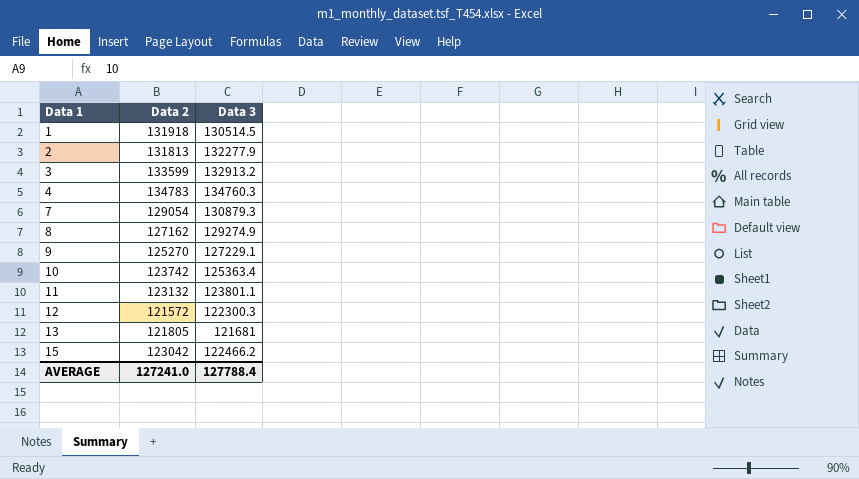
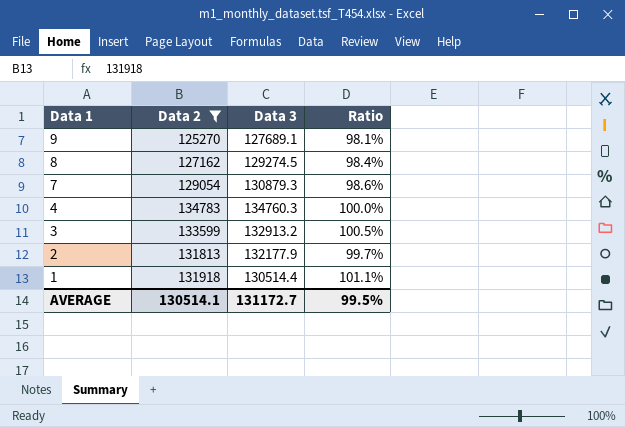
filter: none -> Data 2 >= 125270
row order: Data 1 ascending -> Data 1 descending
column Ratio | formula: none -> [Data 2] / [Data 3]
9 | Data 3: 127229.1 -> 127689.1
8 | Data 3: 129274.9 -> 129274.5
2 | Data 3: 132277.9 -> 132177.9
1 | Data 3: 130514.5 -> 130514.4
AVERAGE | Data 2: 127241.0 -> 130514.1
AVERAGE | Data 3: 127788.4 -> 131172.7

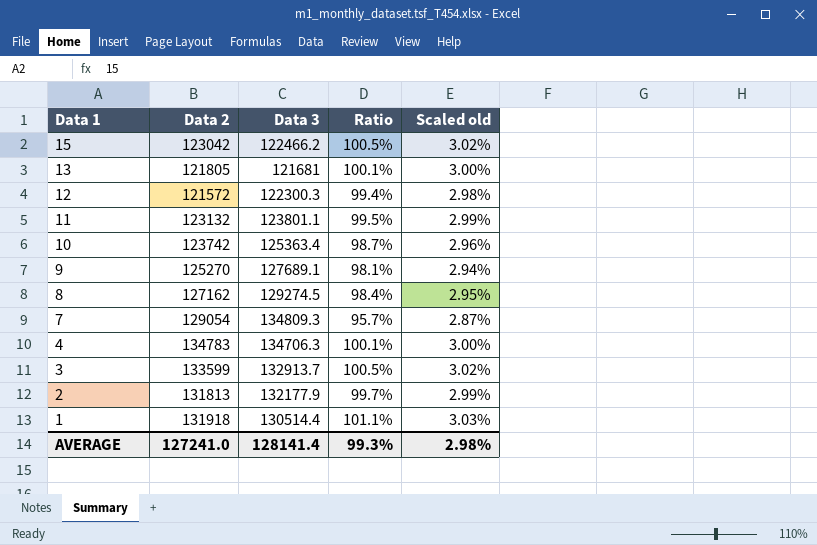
filter: Data 2 >= 125270 -> none
column Scaled old | formula: none -> [Ratio] * 0.03
7 | Data 3: 130879.3 -> 134809.3
7 | Ratio: 98.6% -> 95.7%
4 | Data 3: 134760.3 -> 134706.3
4 | Ratio: 100.0% -> 100.1%
3 | Data 3: 132913.2 -> 132913.7
AVERAGE | Data 2: 130514.1 -> 127241.0
AVERAGE | Data 3: 131172.7 -> 128141.4
AVERAGE | Ratio: 99.5% -> 99.3%

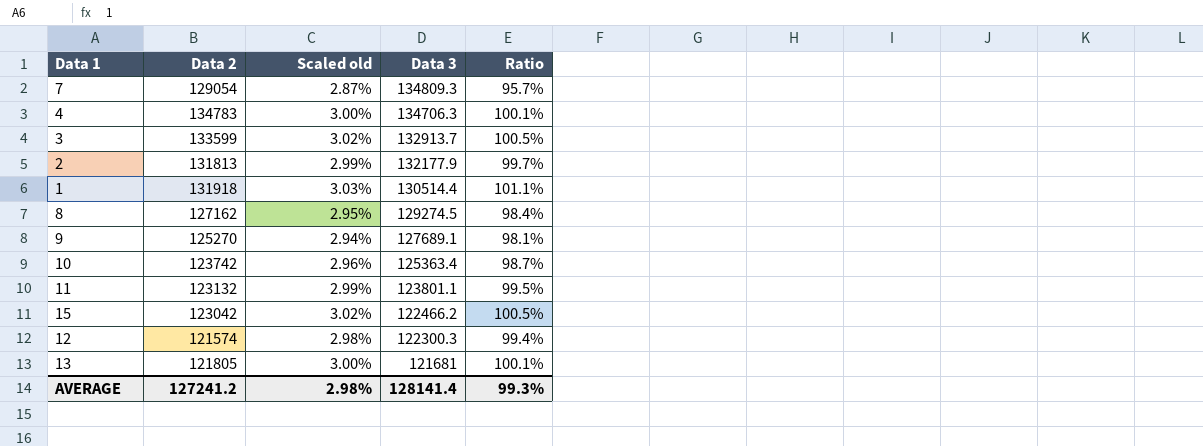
row order: Data 1 descending -> Data 3 descending
column Scaled old | position: 5 -> 3
12 | Data 2: 121572 -> 121574
AVERAGE | Data 2: 127241.0 -> 127241.2

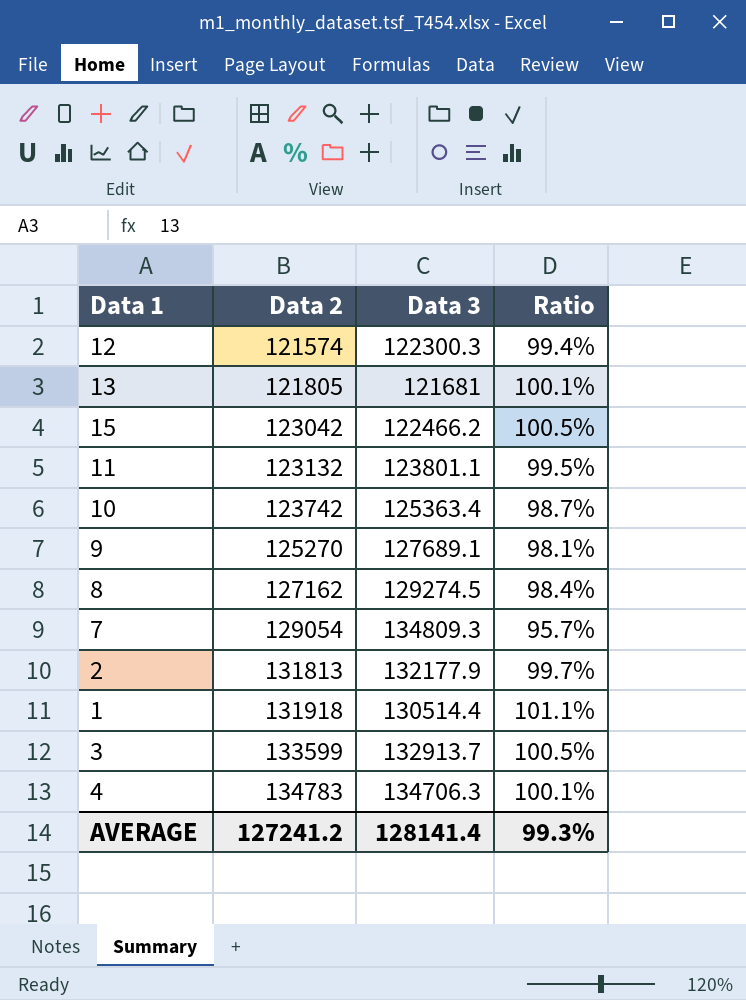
row order: Data 3 descending -> Data 2 ascending
column Scaled old | formula: [Ratio] * 0.03 -> none

